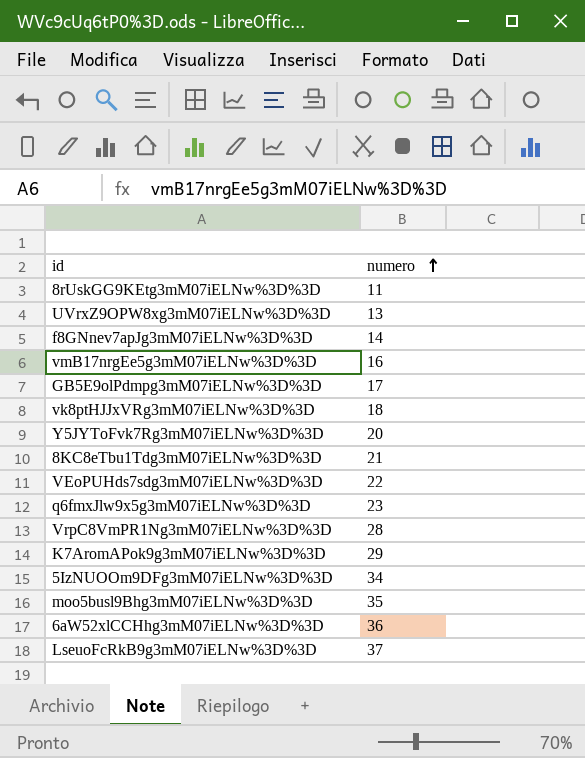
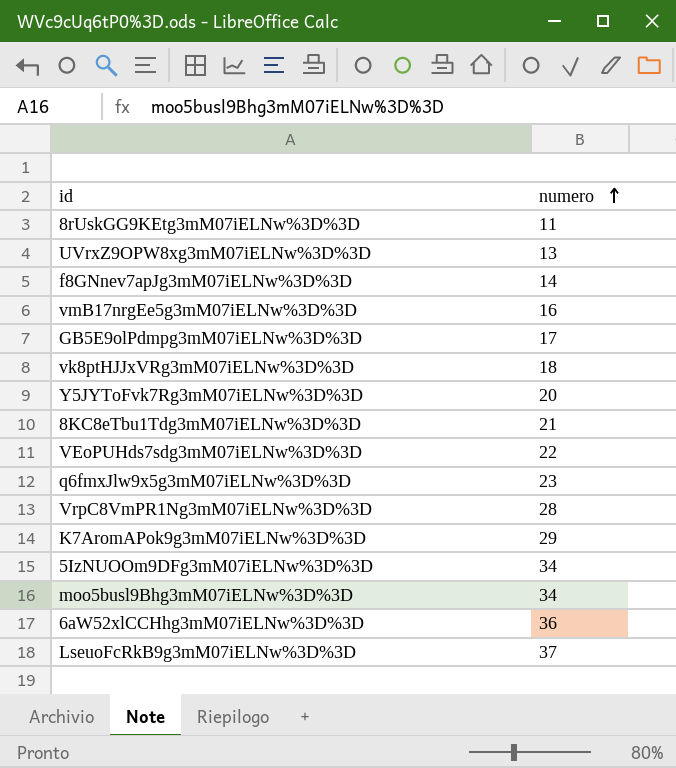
moo5busl9Bhg3mM07iELNw%3D%3D | numero: 35 -> 34

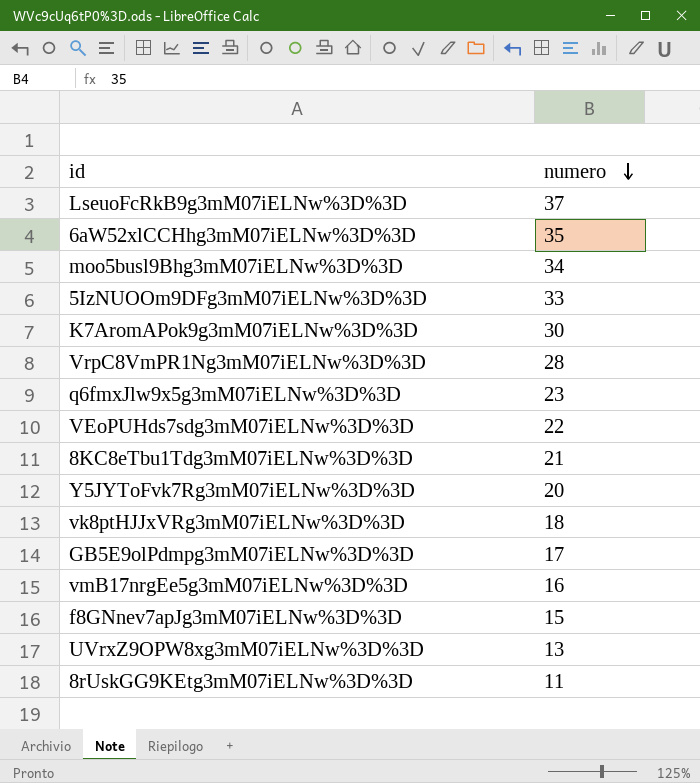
row order: numero ascending -> numero descending
6aW52xlCCHhg3mM07iELNw%3D%3D | numero: 36 -> 35
5IzNUOOm9DFg3mM07iELNw%3D%3D | numero: 34 -> 33
K7AromAPok9g3mM07iELNw%3D%3D | numero: 29 -> 30
f8GNnev7apJg3mM07iELNw%3D%3D | numero: 14 -> 15

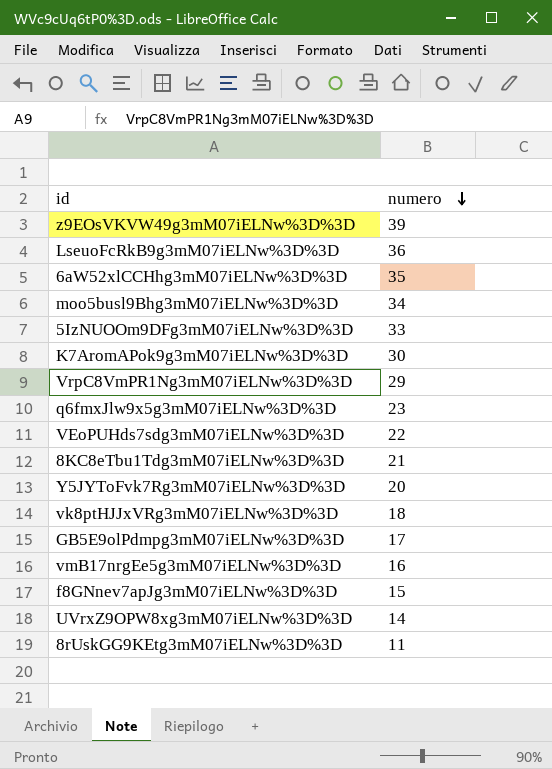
row z9EOsVKVW49g3mM07iELNw%3D%3D: none -> 39
LseuoFcRkB9g3mM07iELNw%3D%3D | numero: 37 -> 36
VrpC8VmPR1Ng3mM07iELNw%3D%3D | numero: 28 -> 29
UVrxZ9OPW8xg3mM07iELNw%3D%3D | numero: 13 -> 14

